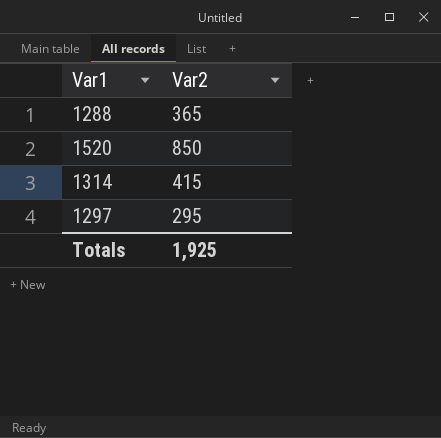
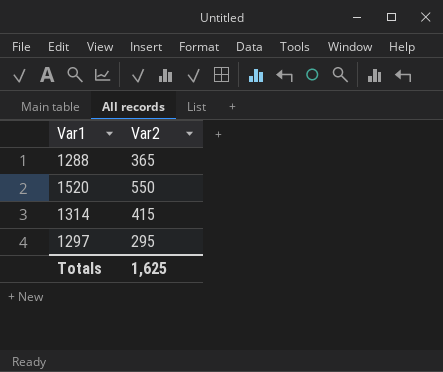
1520 | Var2: 850 -> 550
Totals | Var2: 1,925 -> 1,625

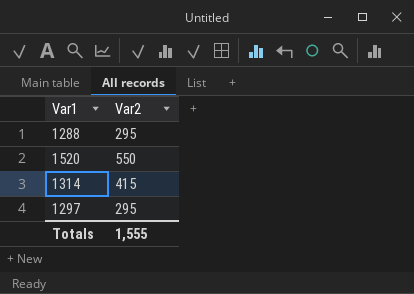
1288 | Var2: 365 -> 295
Totals | Var2: 1,625 -> 1,555

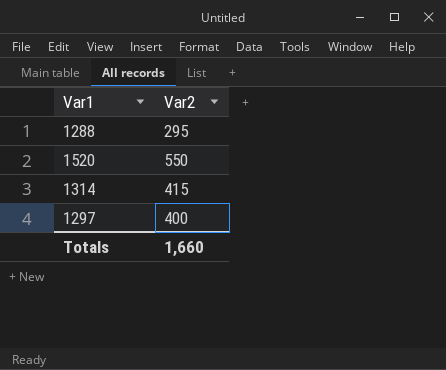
1297 | Var2: 295 -> 400
Totals | Var2: 1,555 -> 1,660

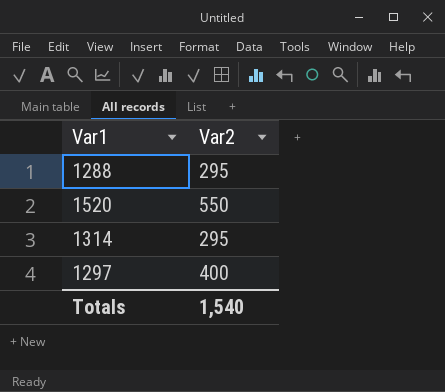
1314 | Var2: 415 -> 295
Totals | Var2: 1,660 -> 1,540

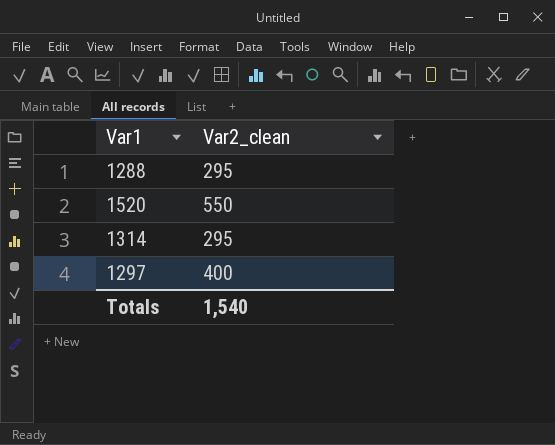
column name: Var2 -> Var2_clean

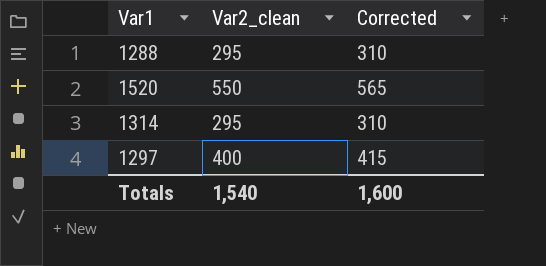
column Corrected | formula: none -> [Var2_clean] + 15

